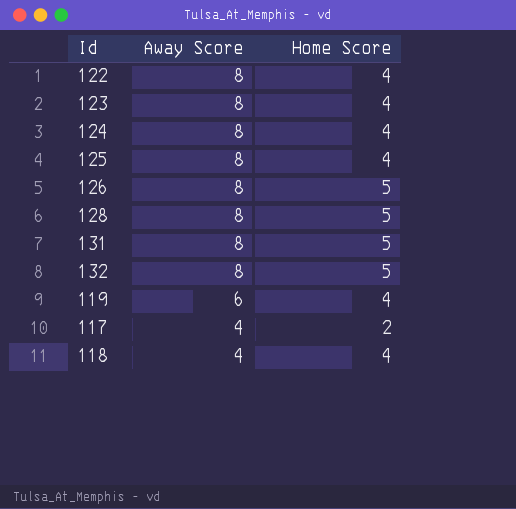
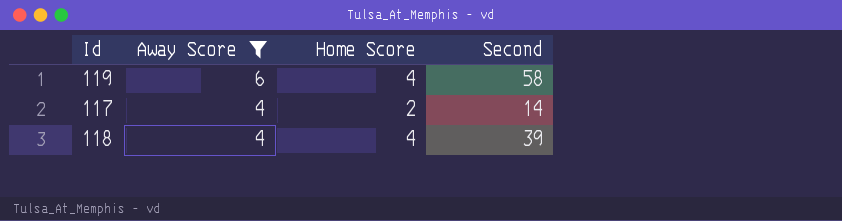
filter: none -> Away Score != 8
column Second | position: none -> 4

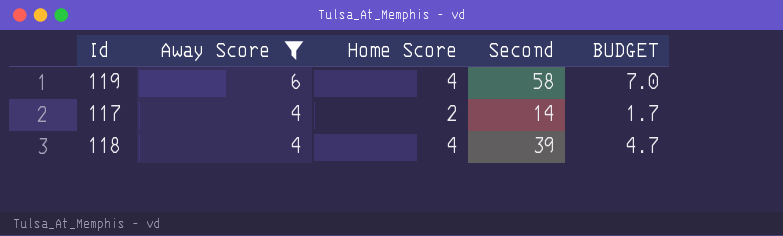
column BUDGET | formula: none -> [Second] * 0.12

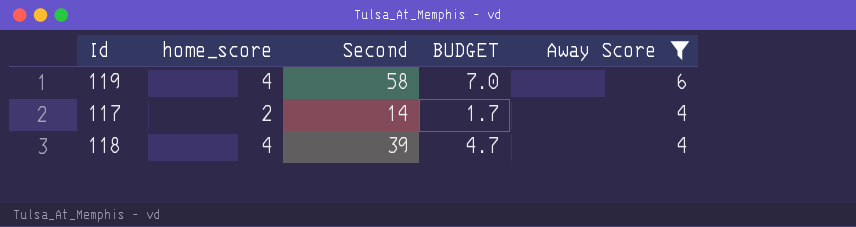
column name: Home Score -> home_score
column Away Score | position: 2 -> 5

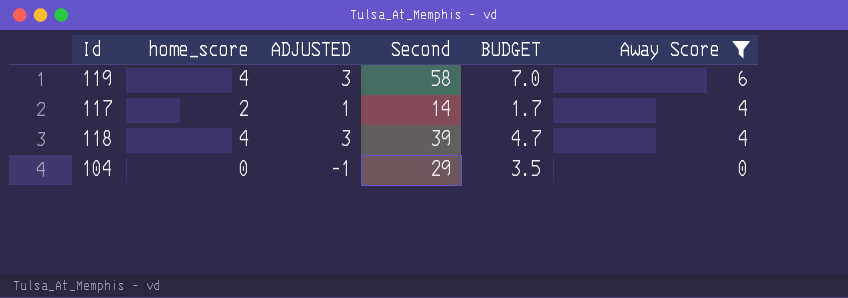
column ADJUSTED | formula: none -> [home_score] - 1
row 104: none -> 0 | -1 | 29 | 3.5 | 0

